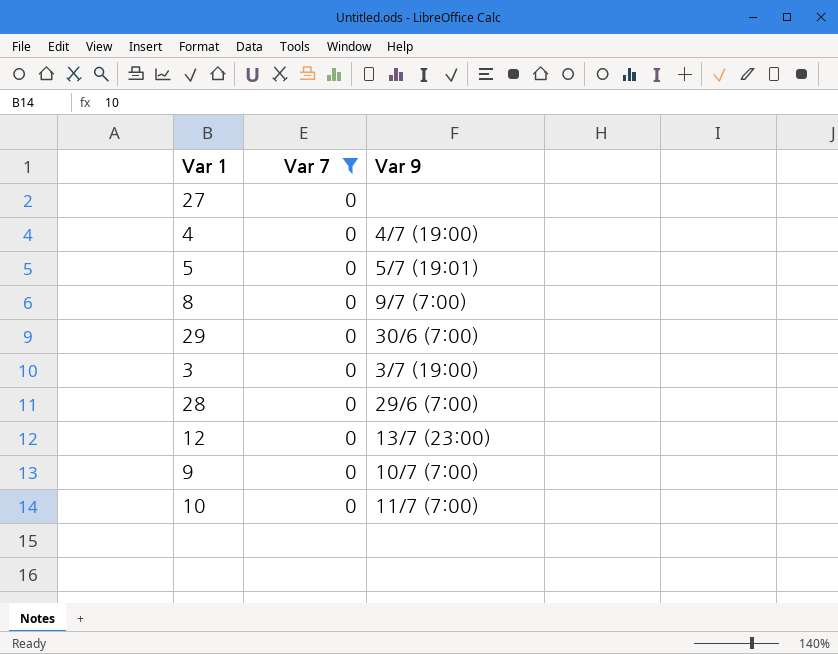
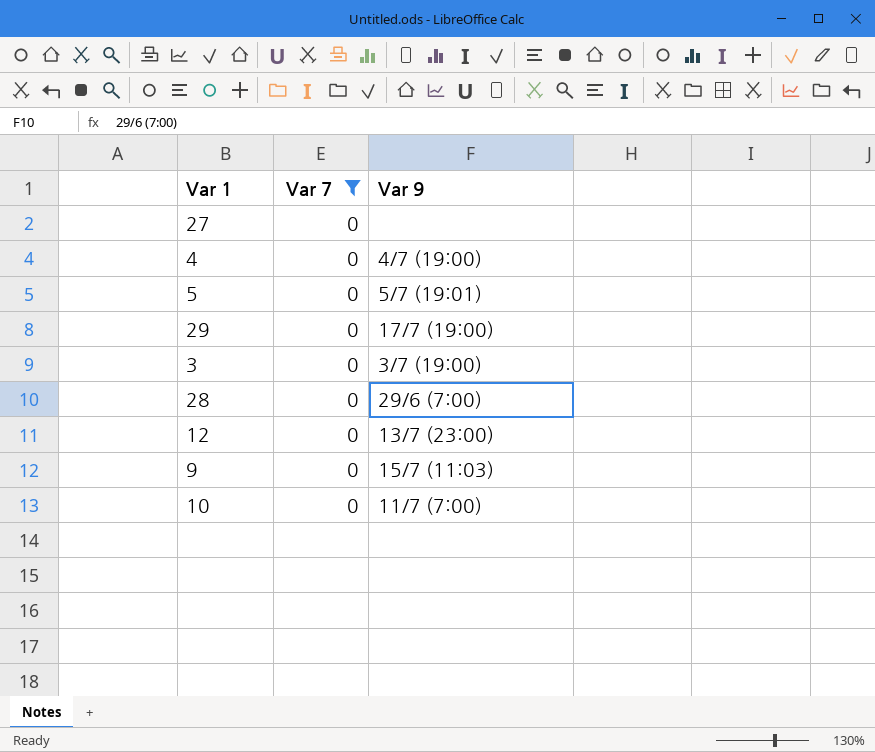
row 8: 0 | 9/7 (7:00) -> none
29 | Var 9: 30/6 (7:00) -> 17/7 (19:00)
9 | Var 9: 10/7 (7:00) -> 15/7 (11:03)

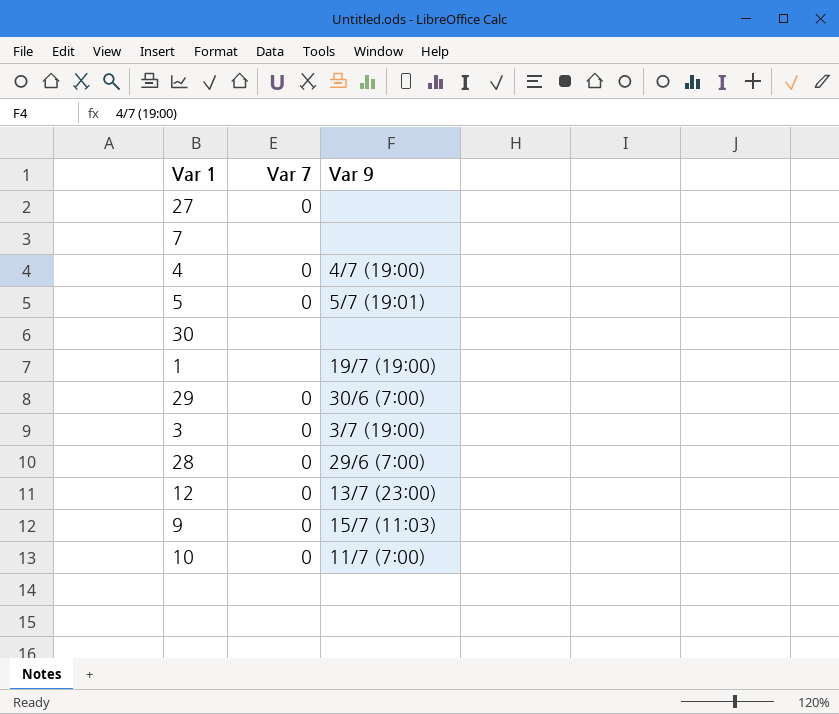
filter: Var 7 = 0 -> none
29 | Var 9: 17/7 (19:00) -> 30/6 (7:00)

